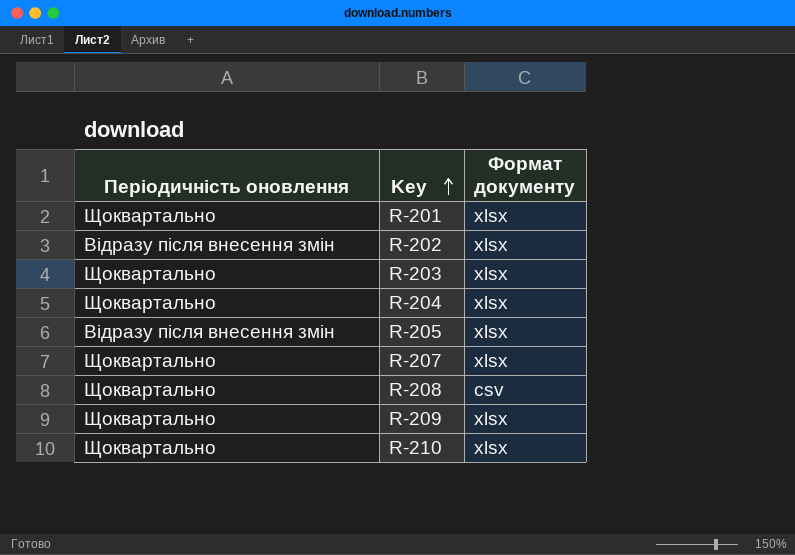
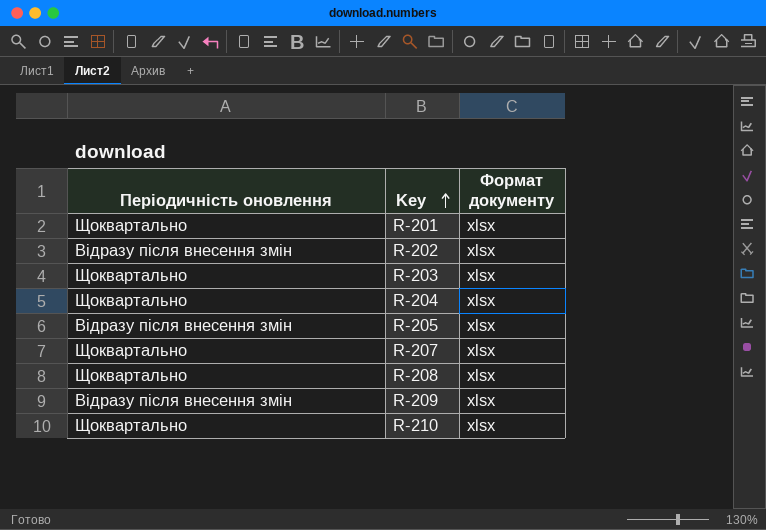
R-208 | Формат документу: csv -> xlsx
R-209 | Періодичність оновлення: Щоквартально -> Відразу після внесення змін

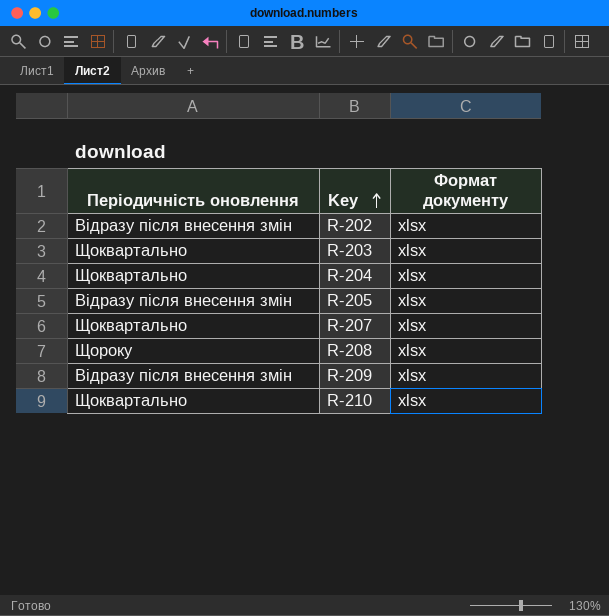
row R-201: Щоквартально | xlsx -> none
R-208 | Періодичність оновлення: Щоквартально -> Щороку

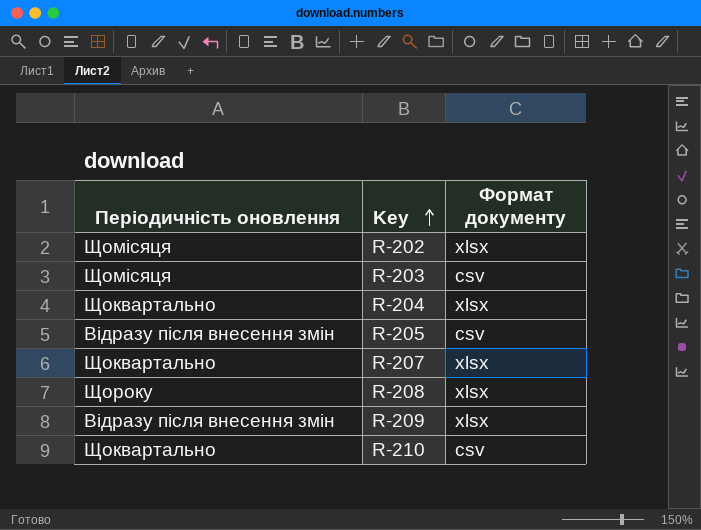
R-202 | Періодичність оновлення: Відразу після внесення змін -> Щомісяця
R-203 | Періодичність оновлення: Щоквартально -> Щомісяця
R-203 | Формат документу: xlsx -> csv
R-205 | Формат документу: xlsx -> csv
R-210 | Формат документу: xlsx -> csv

